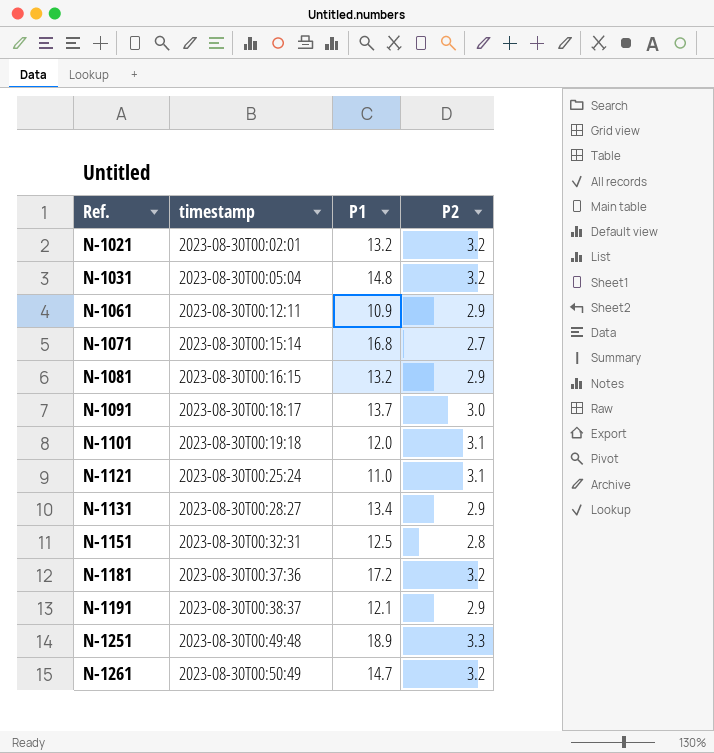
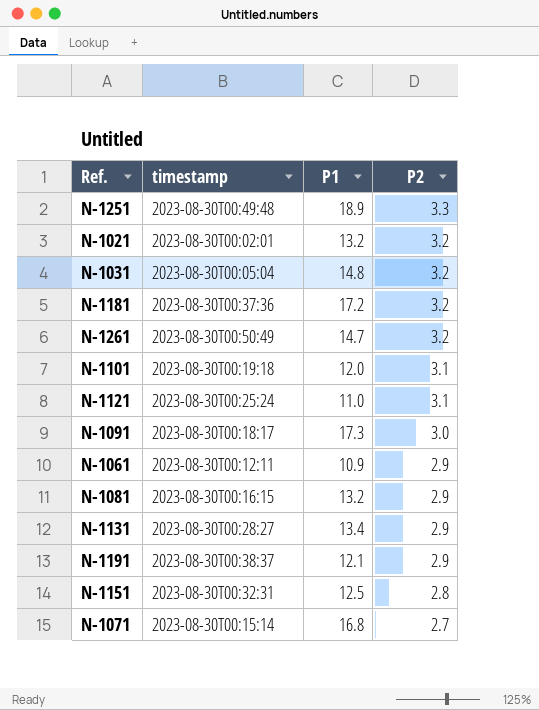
row order: Ref. ascending -> P2 descending
N-1091 | P1: 13.7 -> 17.3

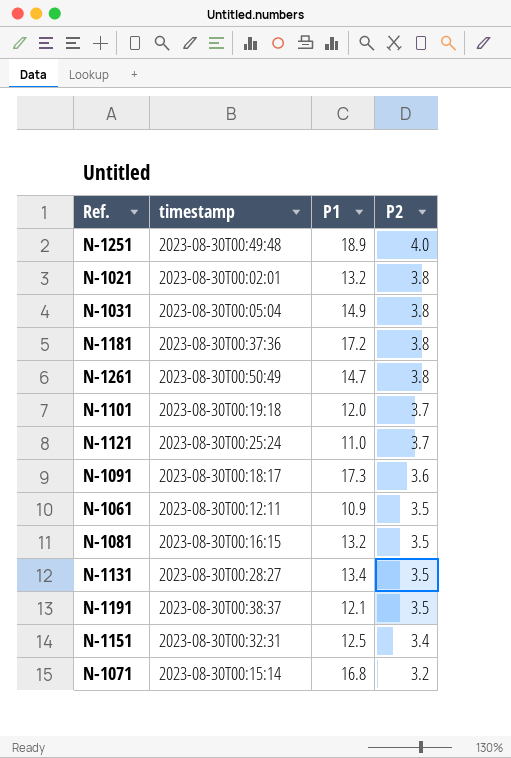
N-1251 | P2: 3.3 -> 4.0
N-1021 | P2: 3.2 -> 3.8
N-1031 | P1: 14.8 -> 14.9
N-1031 | P2: 3.2 -> 3.8
N-1181 | P2: 3.2 -> 3.8
N-1261 | P2: 3.2 -> 3.8
N-1101 | P2: 3.1 -> 3.7
N-1121 | P2: 3.1 -> 3.7
N-1091 | P2: 3.0 -> 3.6
N-1061 | P2: 2.9 -> 3.5
N-1081 | P2: 2.9 -> 3.5
N-1131 | P2: 2.9 -> 3.5
N-1191 | P2: 2.9 -> 3.5
N-1151 | P2: 2.8 -> 3.4
N-1071 | P2: 2.7 -> 3.2

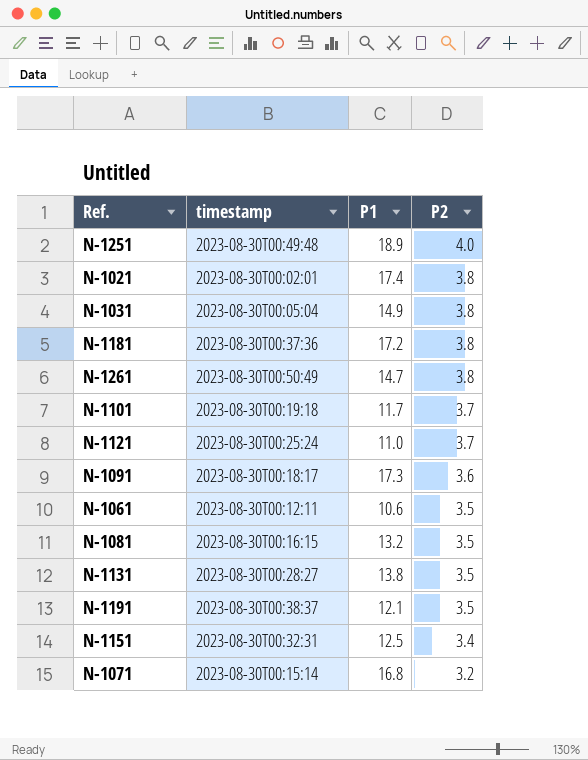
N-1021 | P1: 13.2 -> 17.4
N-1101 | P1: 12.0 -> 11.7
N-1061 | P1: 10.9 -> 10.6
N-1131 | P1: 13.4 -> 13.8

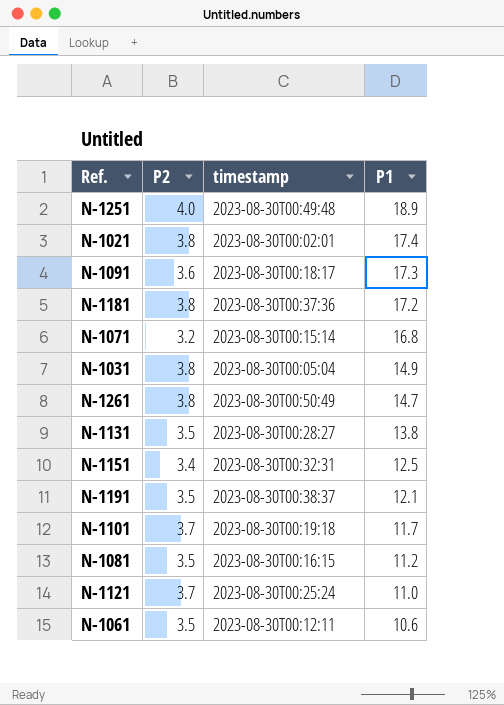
row order: P2 descending -> P1 descending
column P2 | position: 4 -> 2
N-1081 | P1: 13.2 -> 11.2

